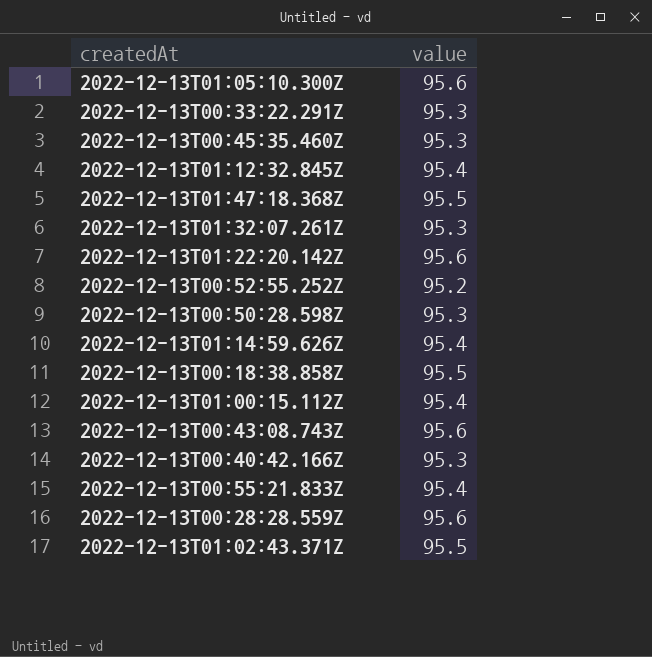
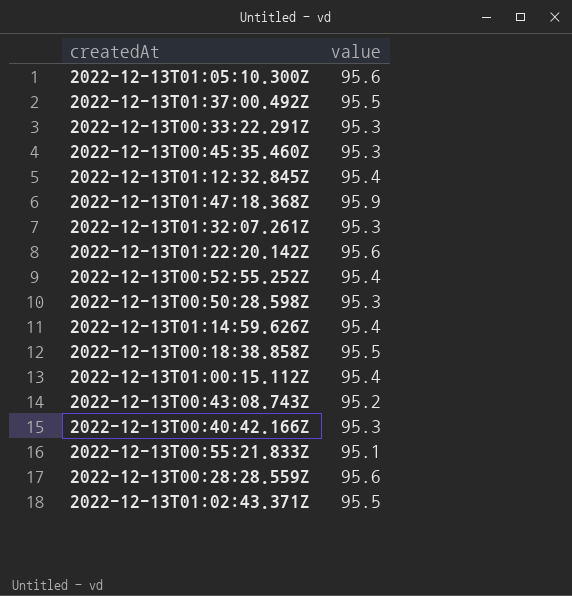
row 2022-12-13T01:37:00.492Z: none -> 95.5
2022-12-13T01:47:18.368Z | value: 95.5 -> 95.9
2022-12-13T00:52:55.252Z | value: 95.2 -> 95.4
2022-12-13T00:43:08.743Z | value: 95.6 -> 95.2
2022-12-13T00:55:21.833Z | value: 95.4 -> 95.1

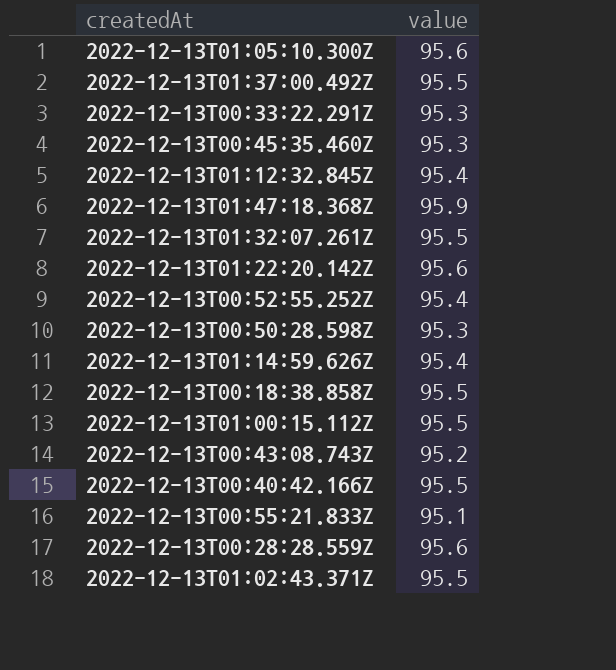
2022-12-13T01:32:07.261Z | value: 95.3 -> 95.5
2022-12-13T01:00:15.112Z | value: 95.4 -> 95.5
2022-12-13T00:40:42.166Z | value: 95.3 -> 95.5

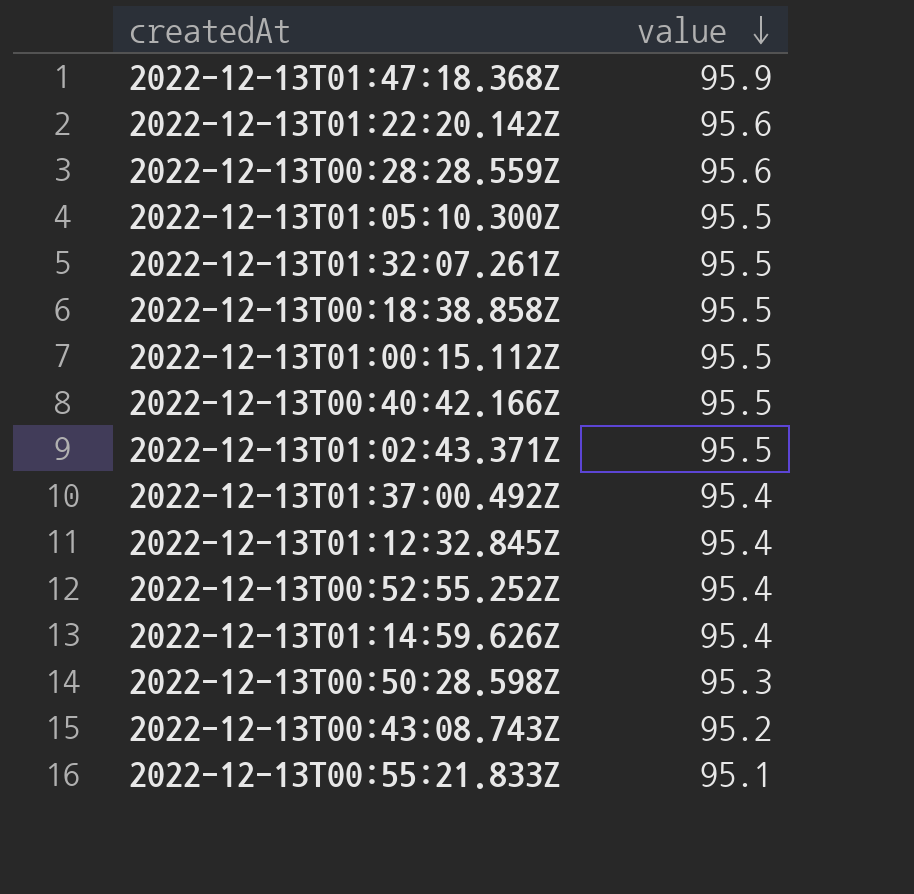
row order: none -> value descending
row 2022-12-13T00:33:22.291Z: 95.3 -> none
row 2022-12-13T00:45:35.460Z: 95.3 -> none
2022-12-13T01:05:10.300Z | value: 95.6 -> 95.5
2022-12-13T01:37:00.492Z | value: 95.5 -> 95.4

